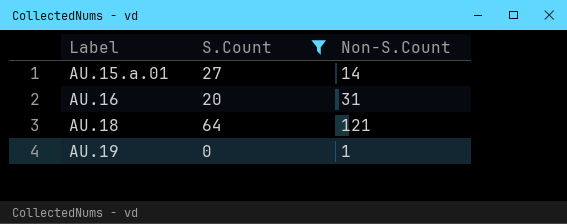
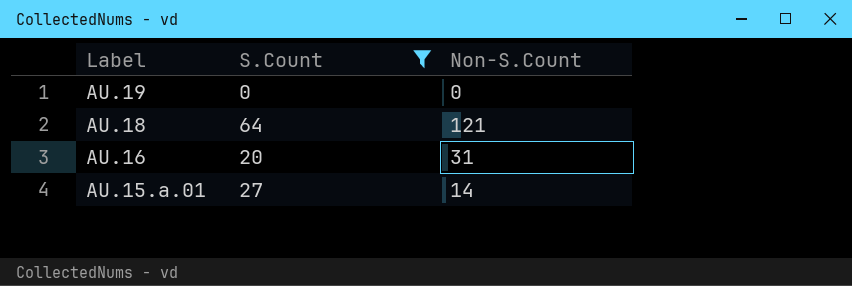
row order: Label ascending -> Label descending
AU.19 | Non-S.Count: 1 -> 0

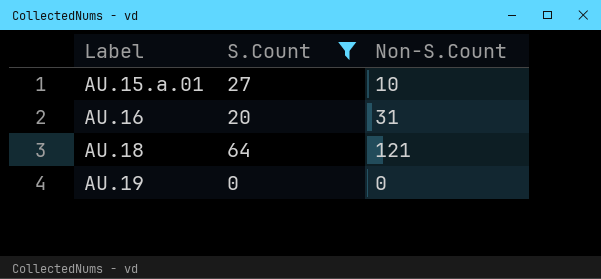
row order: Label descending -> Label ascending
AU.15.a.01 | Non-S.Count: 14 -> 10

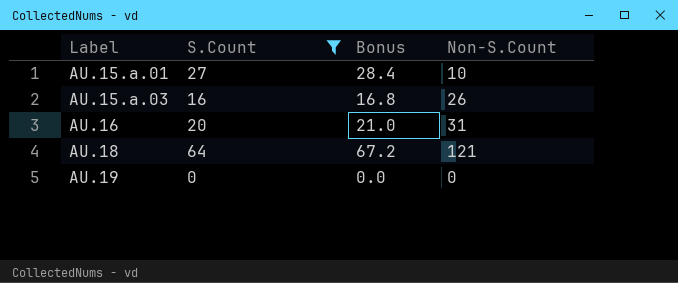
column Bonus | formula: none -> [S.Count] * 1.05
row AU.15.a.03: none -> 16 | 16.8 | 26

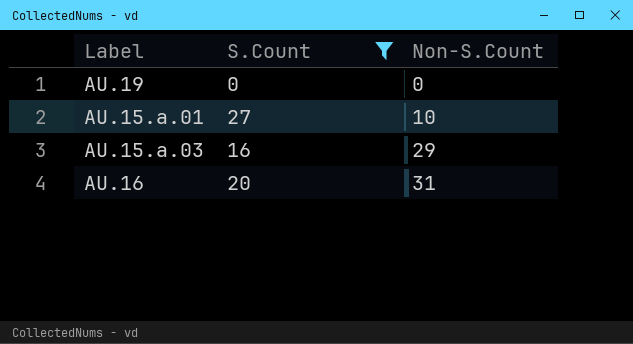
row order: Label ascending -> Non-S.Count ascending
column Bonus | formula: [S.Count] * 1.05 -> none
row AU.18: 64 | 67.2 | 121 -> none
AU.15.a.03 | Non-S.Count: 26 -> 29

